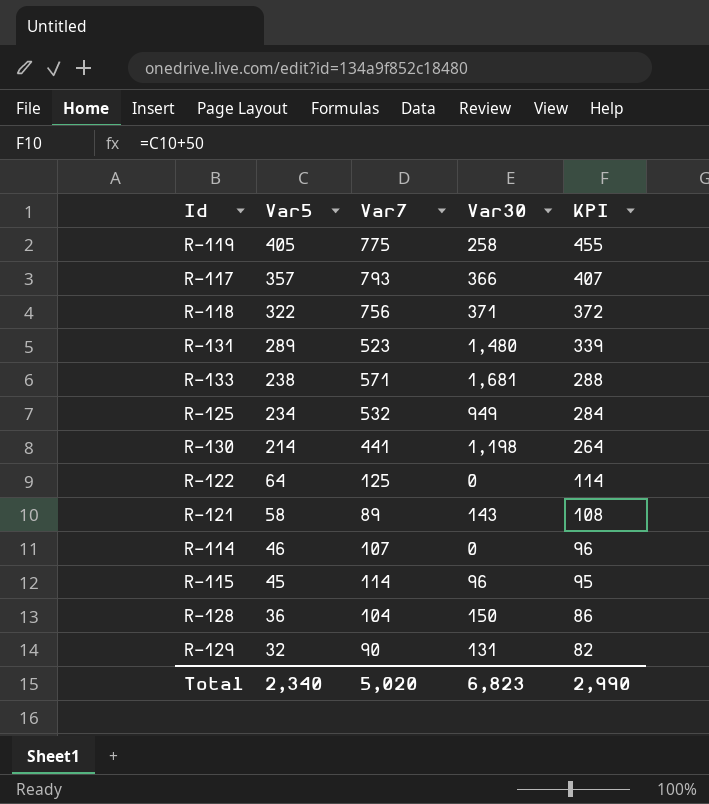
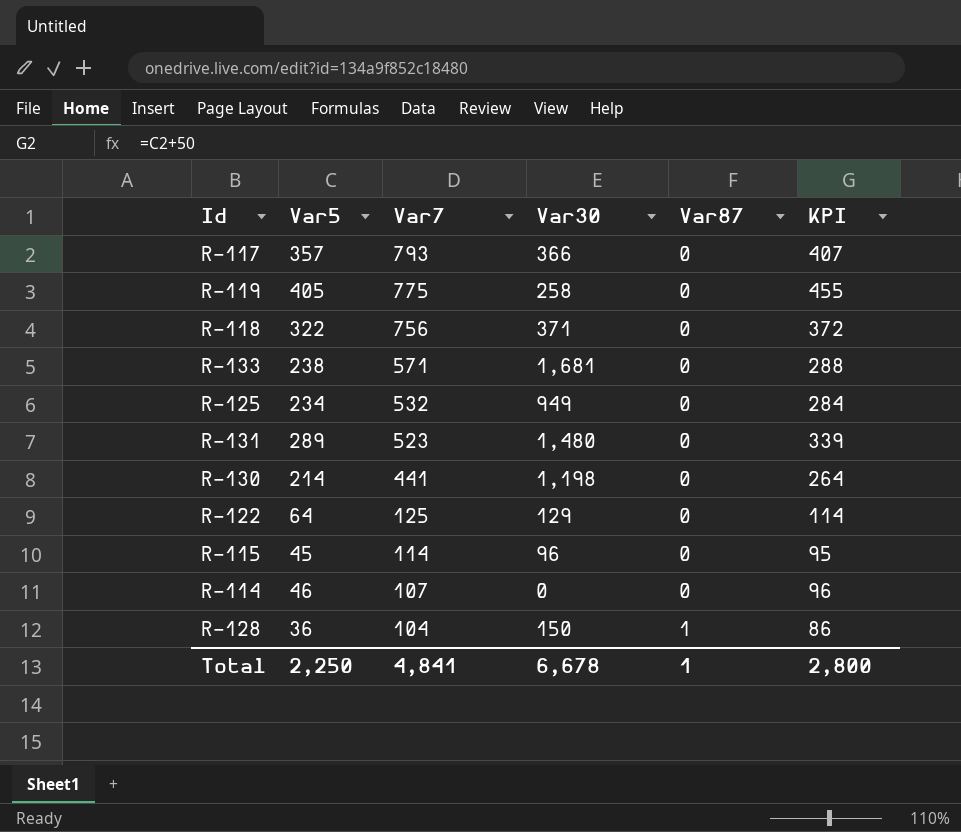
row order: Var5 descending -> Var7 descending
column Var87 | position: none -> 5
row R-121: 58 | 89 | 143 | 108 -> none
row R-129: 32 | 90 | 131 | 82 -> none
R-122 | Var30: 0 -> 129
Total | Var5: 2,340 -> 2,250
Total | Var7: 5,020 -> 4,841
Total | Var30: 6,823 -> 6,678
Total | KPI: 2,990 -> 2,800

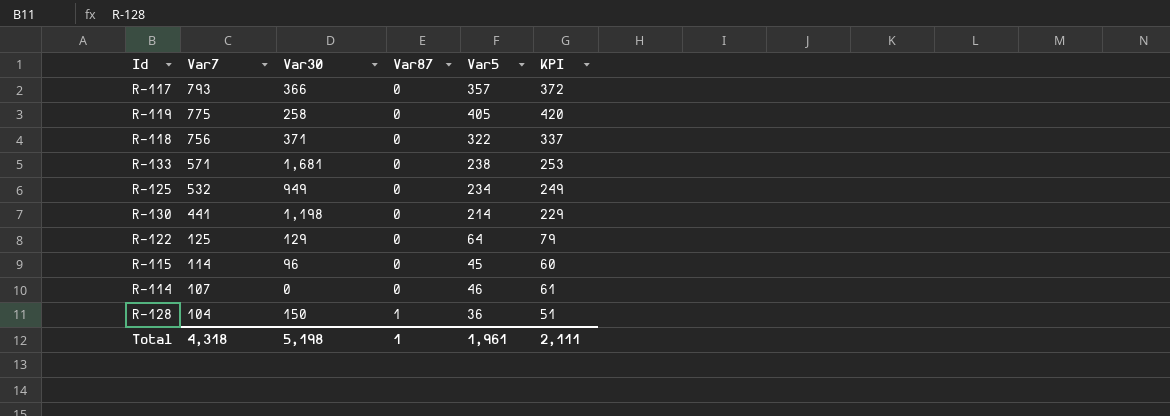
column Var5 | position: 2 -> 5
column KPI | formula: [Var5] + 50 -> [Var5] + 15
row R-131: 289 | 523 | 1,480 | 0 | 339 -> none
Total | Var7: 4,841 -> 4,318
Total | Var30: 6,678 -> 5,198
Total | Var5: 2,250 -> 1,961
Total | KPI: 2,800 -> 2,111

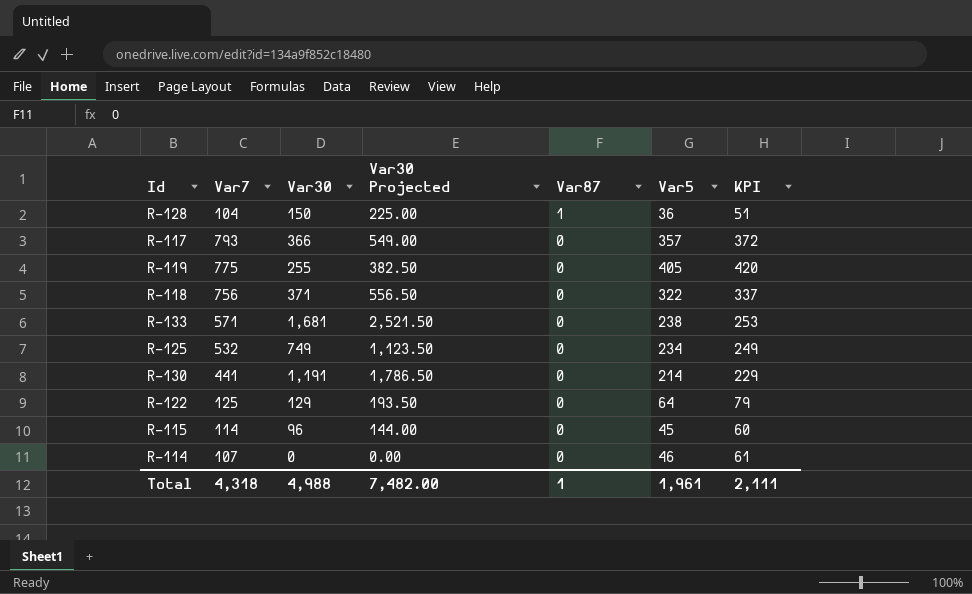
row order: Var7 descending -> Var87 descending
column Var30 Projected | formula: none -> [Var30] * 1.5
R-119 | Var30: 258 -> 255
R-125 | Var30: 949 -> 749
R-130 | Var30: 1,198 -> 1,191
Total | Var30: 5,198 -> 4,988

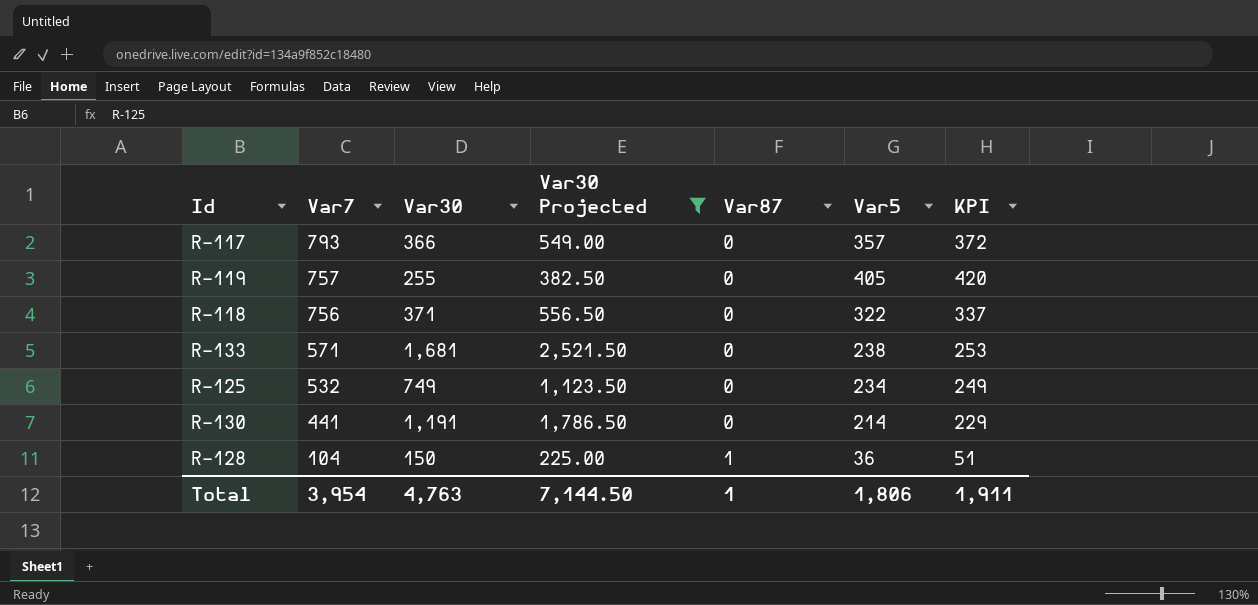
filter: none -> Var30 Projected >= 225.00
row order: Var87 descending -> Var7 descending
R-119 | Var7: 775 -> 757
Total | Var7: 4,318 -> 3,954
Total | Var30: 4,988 -> 4,763
Total | Var30 Projected: 7,482.00 -> 7,144.50
Total | Var5: 1,961 -> 1,806
Total | KPI: 2,111 -> 1,911

